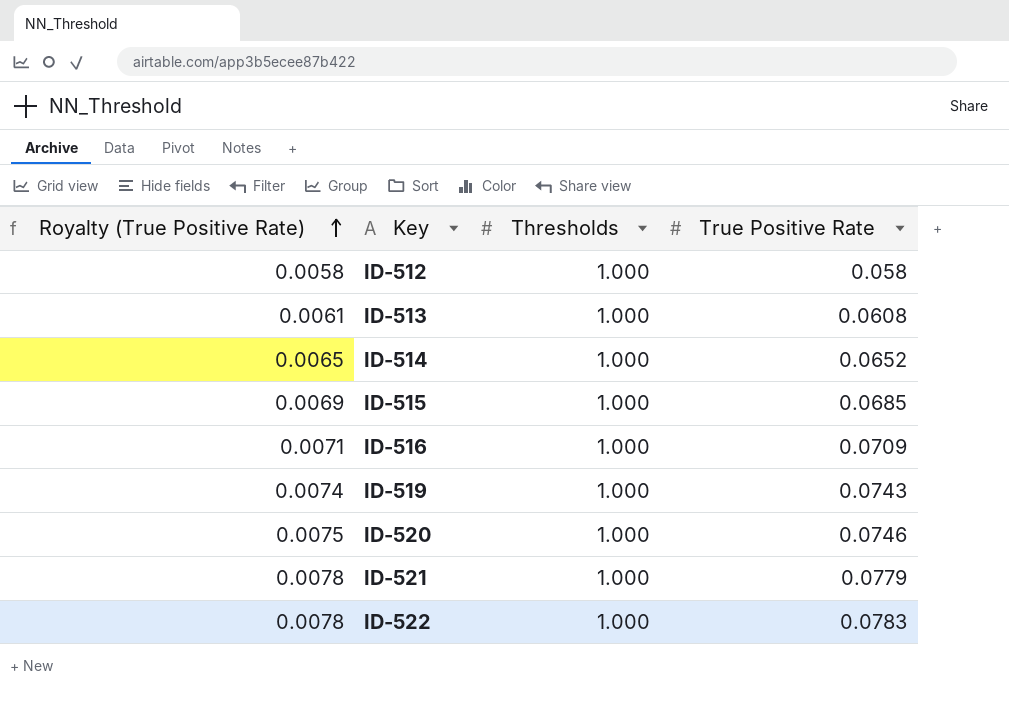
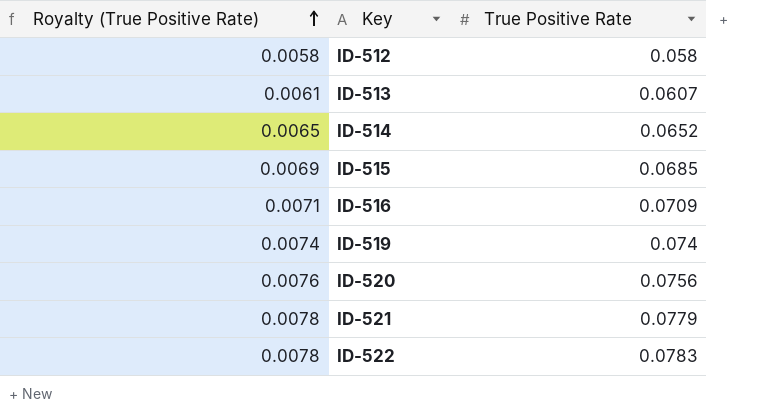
column Thresholds | position: 3 -> none
ID-513 | True Positive Rate: 0.0608 -> 0.0607
ID-519 | True Positive Rate: 0.0743 -> 0.074
ID-520 | Royalty (True Positive Rate): 0.0075 -> 0.0076
ID-520 | True Positive Rate: 0.0746 -> 0.0756

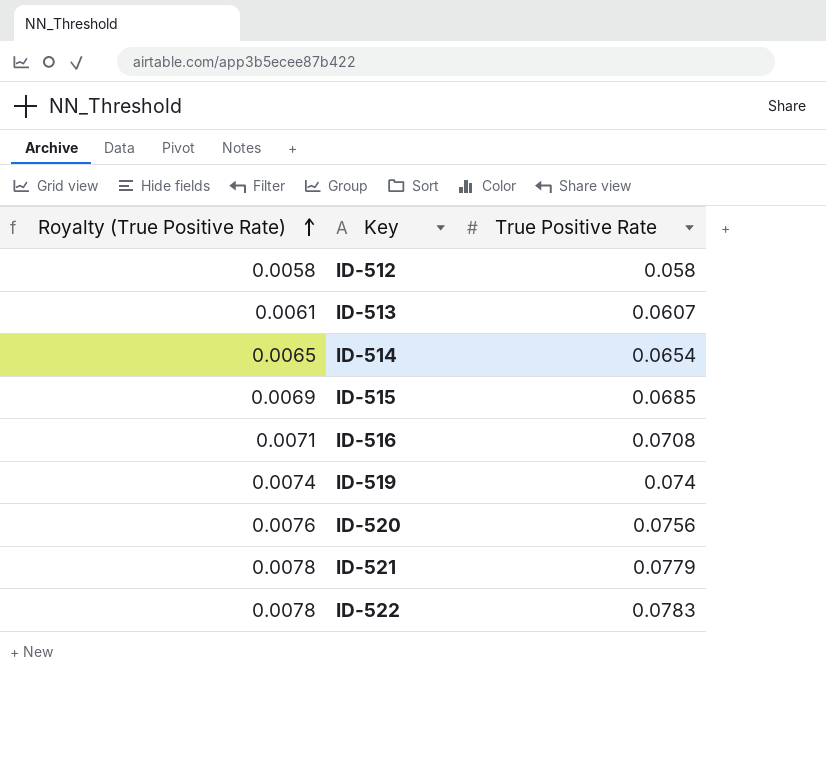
ID-514 | True Positive Rate: 0.0652 -> 0.0654
ID-516 | True Positive Rate: 0.0709 -> 0.0708

